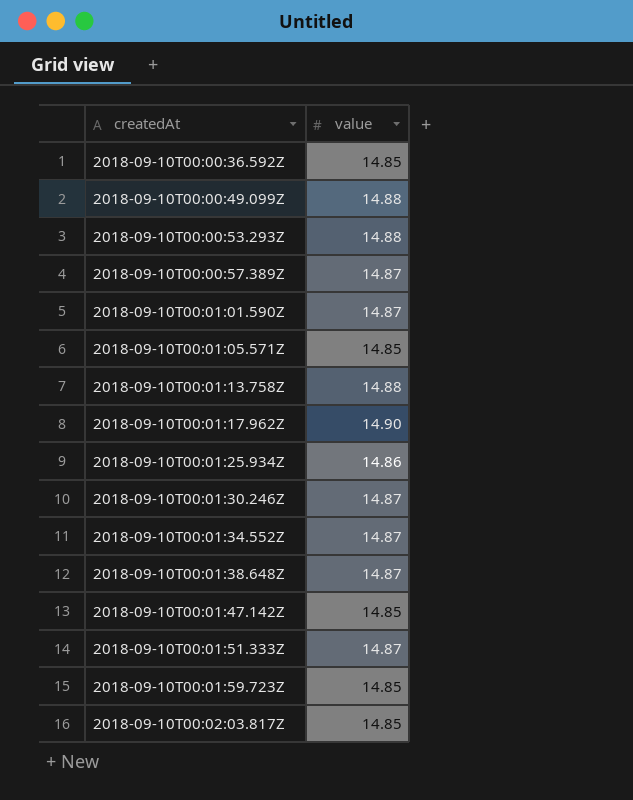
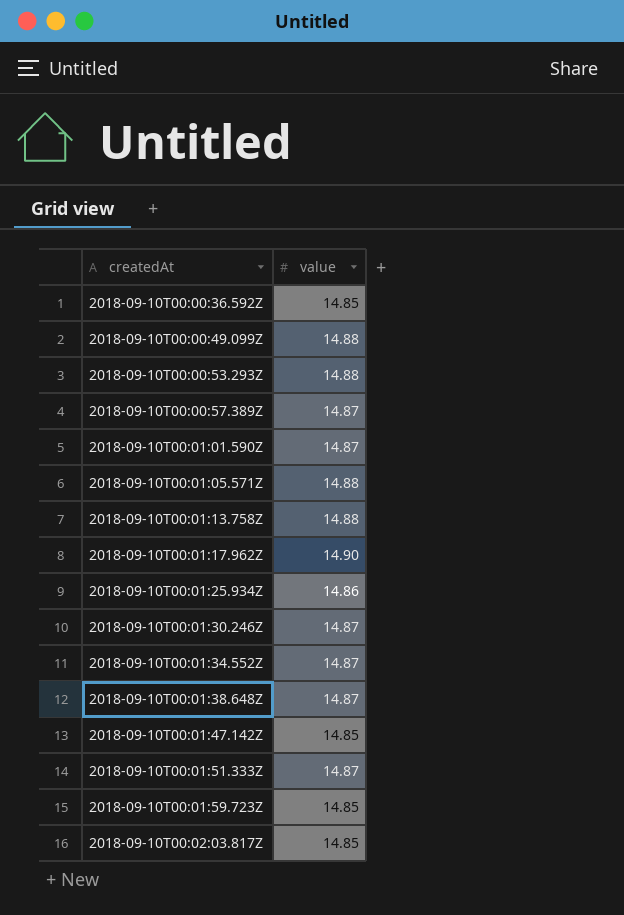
2018-09-10T00:01:05.571Z | value: 14.85 -> 14.88

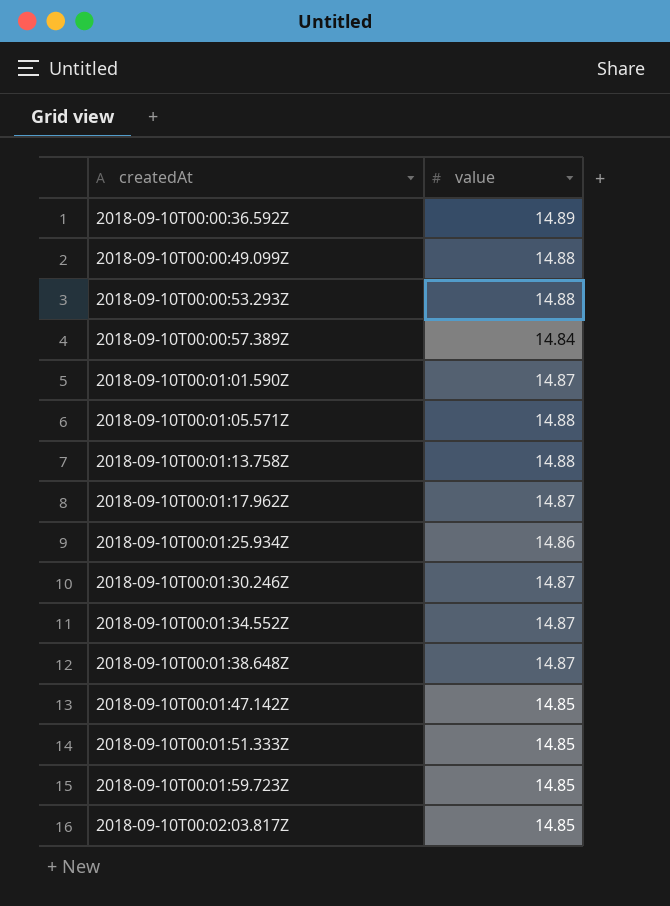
2018-09-10T00:00:36.592Z | value: 14.85 -> 14.89
2018-09-10T00:00:57.389Z | value: 14.87 -> 14.84
2018-09-10T00:01:17.962Z | value: 14.90 -> 14.87
2018-09-10T00:01:51.333Z | value: 14.87 -> 14.85

